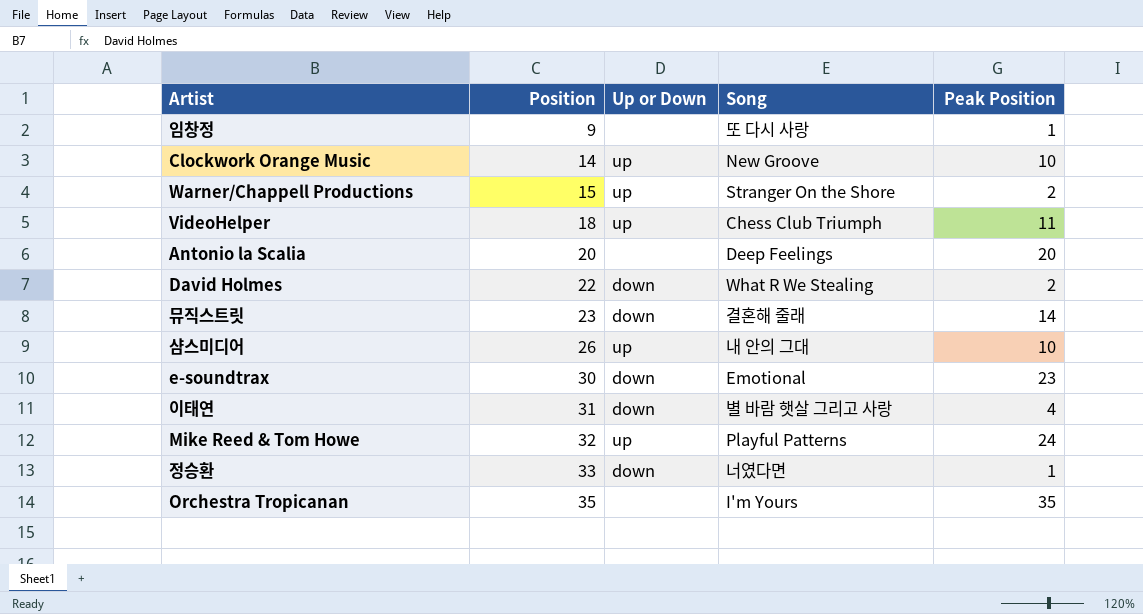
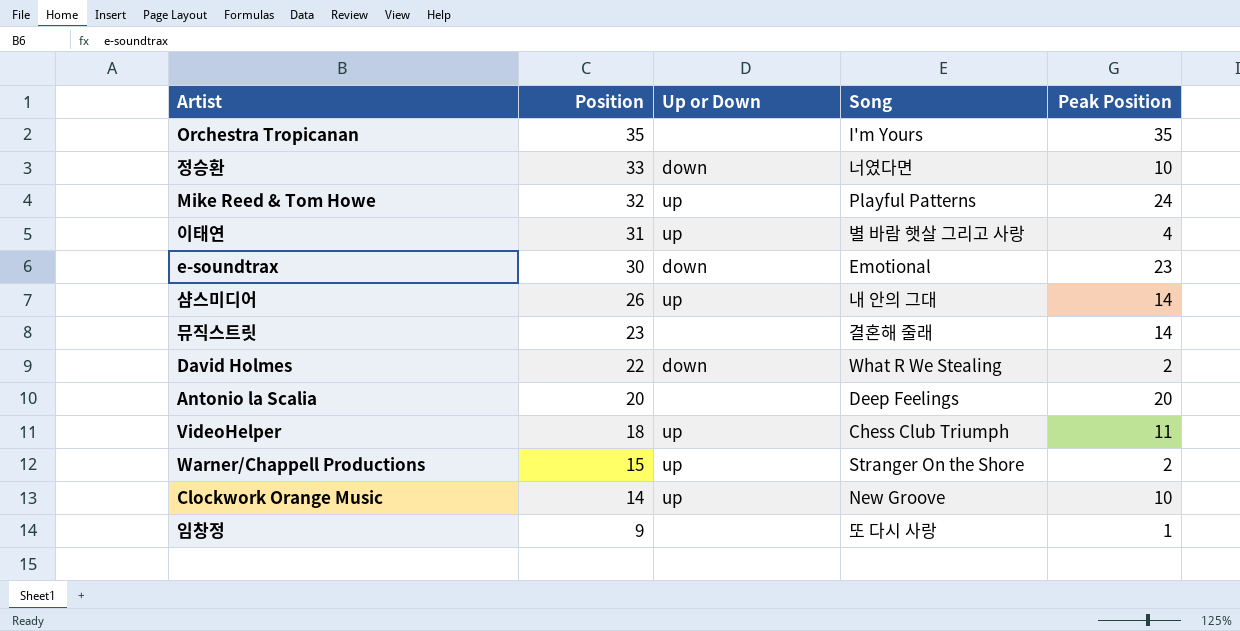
row order: Position ascending -> Position descending
정승환 | Peak Position: 1 -> 10
이태연 | Up or Down: down -> up
샴스미디어 | Peak Position: 10 -> 14
뮤직스트릿 | Up or Down: down -> none

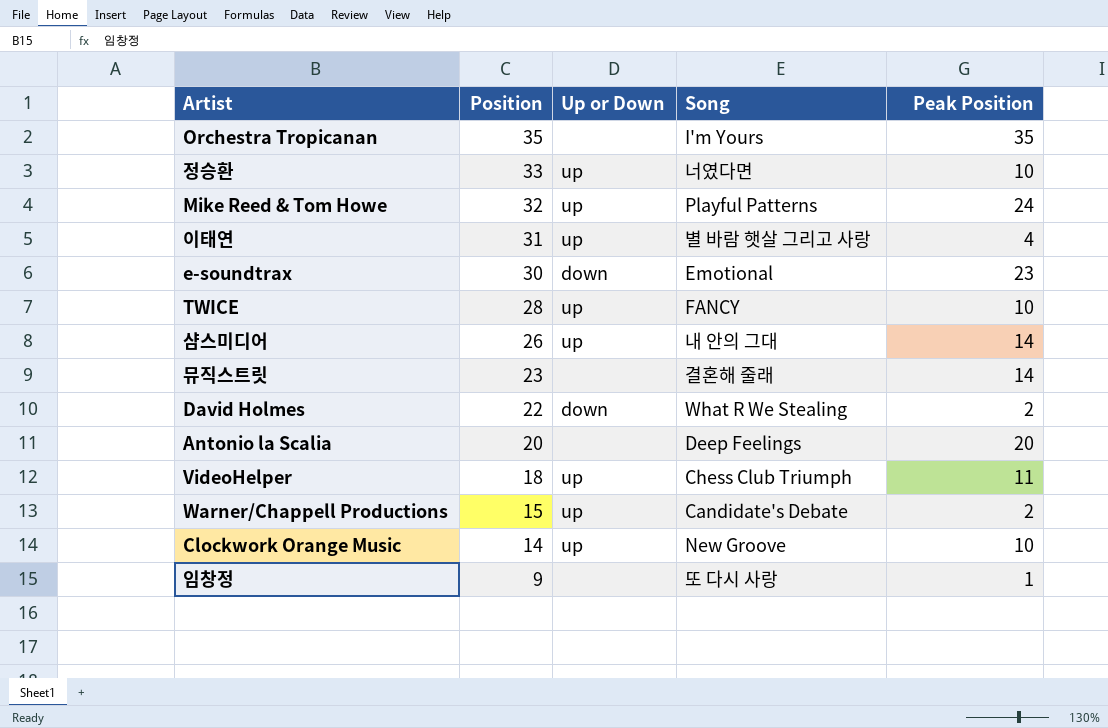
정승환 | Up or Down: down -> up
row TWICE: none -> 28 | up | FANCY | 10
Warner/Chappell Productions | Song: Stranger On the Shore -> Candidate's Debate

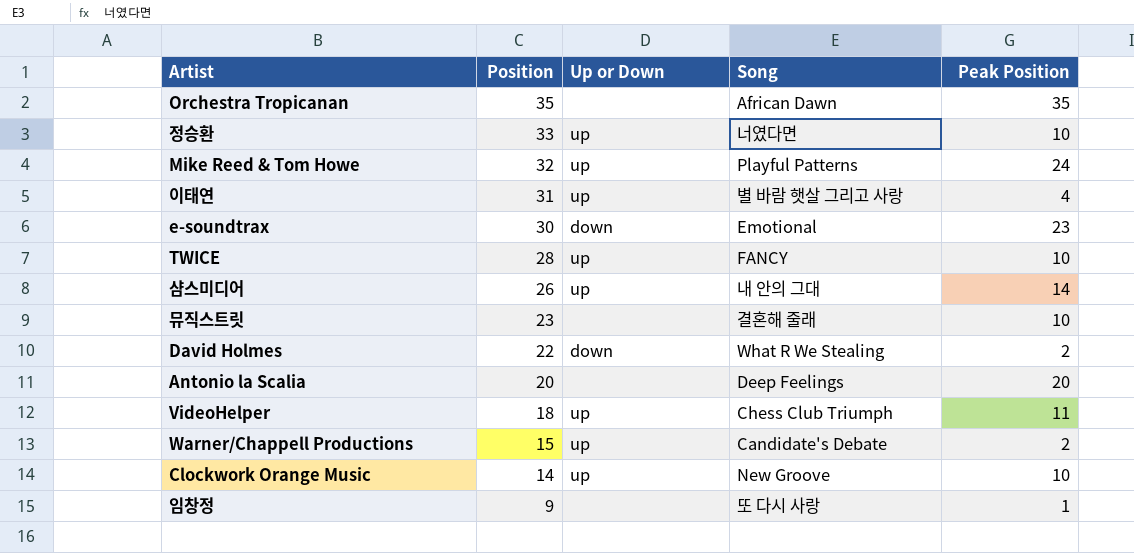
Orchestra Tropicanan | Song: I'm Yours -> African Dawn
뮤직스트릿 | Peak Position: 14 -> 10

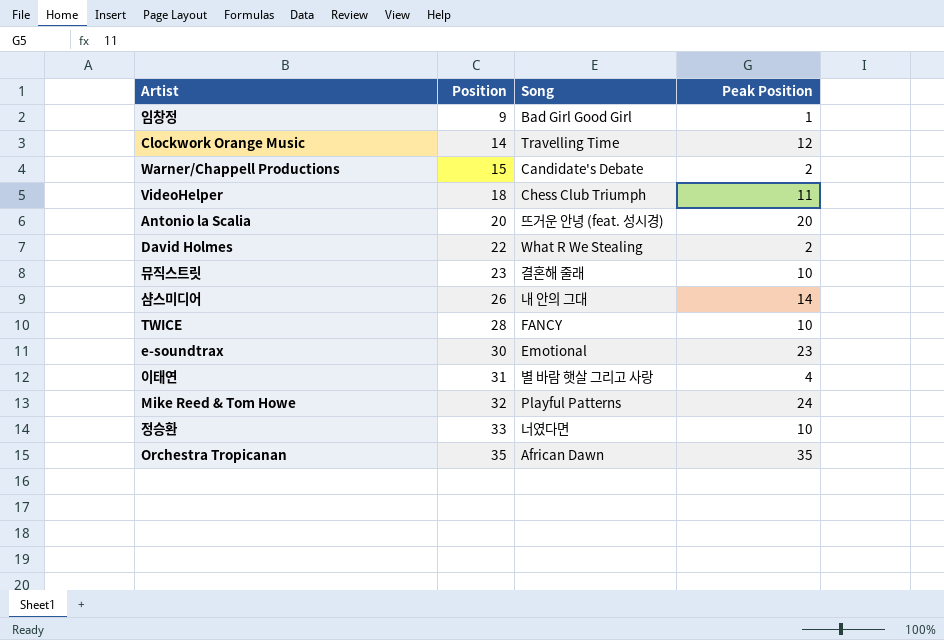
row order: Position descending -> Position ascending
column Up or Down | position: 3 -> none
임창정 | Song: 또 다시 사랑 -> Bad Girl Good Girl
Clockwork Orange Music | Song: New Groove -> Travelling Time
Clockwork Orange Music | Peak Position: 10 -> 12
Antonio la Scalia | Song: Deep Feelings -> 뜨거운 안녕 (feat. 성시경)

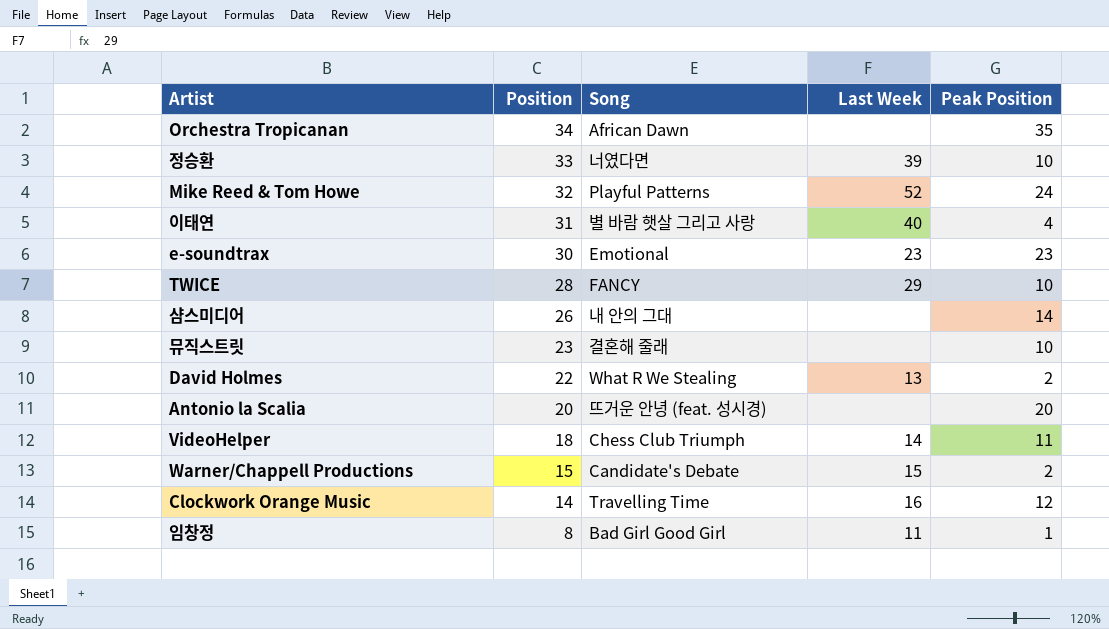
row order: Position ascending -> Position descending
column Last Week | position: none -> 4
Orchestra Tropicanan | Position: 35 -> 34
임창정 | Position: 9 -> 8

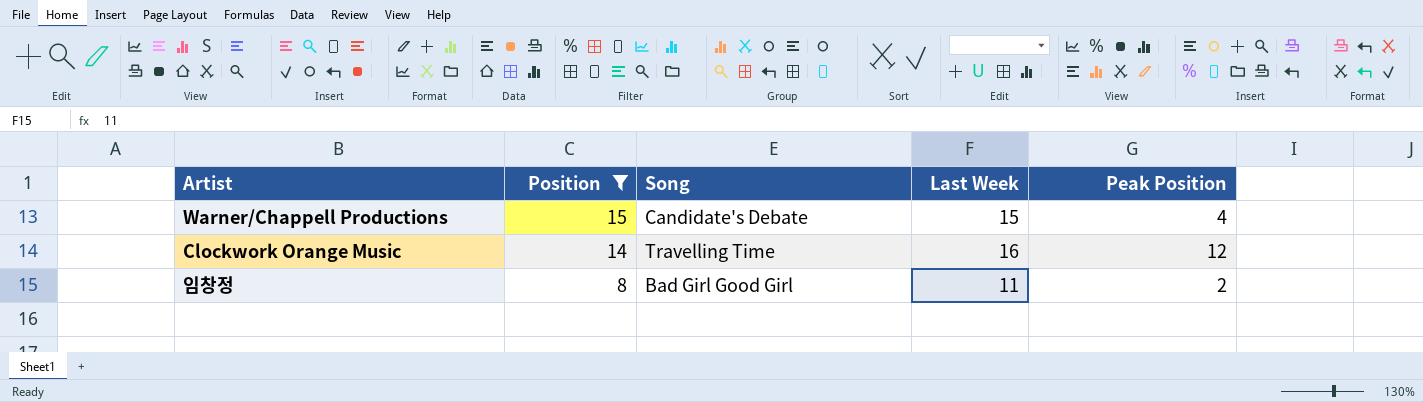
filter: none -> Position <= 15
Warner/Chappell Productions | Peak Position: 2 -> 4
임창정 | Peak Position: 1 -> 2

